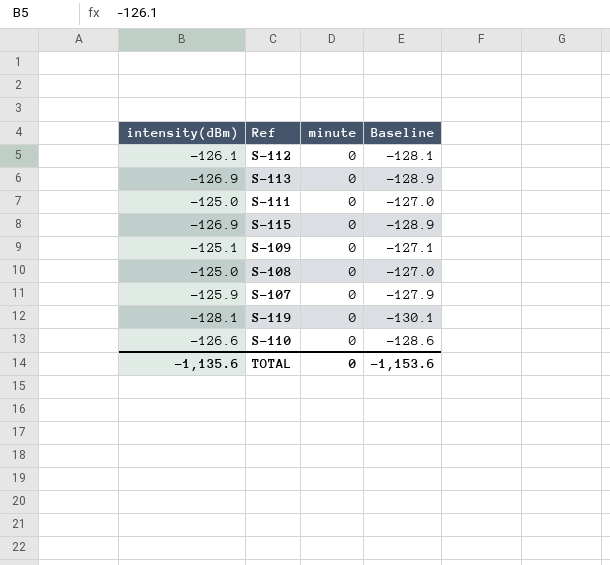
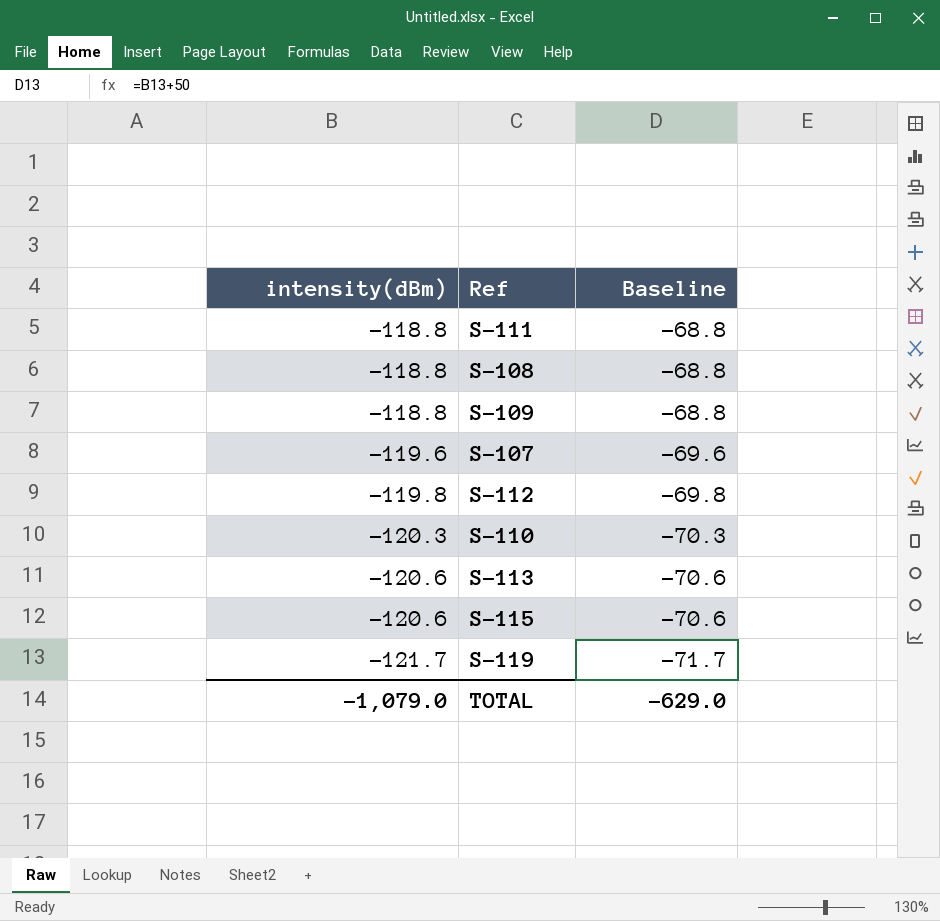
row order: none -> intensity(dBm) descending
column minute | position: 3 -> none
column Baseline | formula: [intensity(dBm)] - 2 -> [intensity(dBm)] + 50
S-111 | intensity(dBm): -125.0 -> -118.8
S-108 | intensity(dBm): -125.0 -> -118.8
S-109 | intensity(dBm): -125.1 -> -118.8
S-107 | intensity(dBm): -125.9 -> -119.6
S-112 | intensity(dBm): -126.1 -> -119.8
S-110 | intensity(dBm): -126.6 -> -120.3
S-113 | intensity(dBm): -126.9 -> -120.6
S-115 | intensity(dBm): -126.9 -> -120.6
S-119 | intensity(dBm): -128.1 -> -121.7
TOTAL | intensity(dBm): -1,135.6 -> -1,079.0
TOTAL | Baseline: -1,153.6 -> -629.0

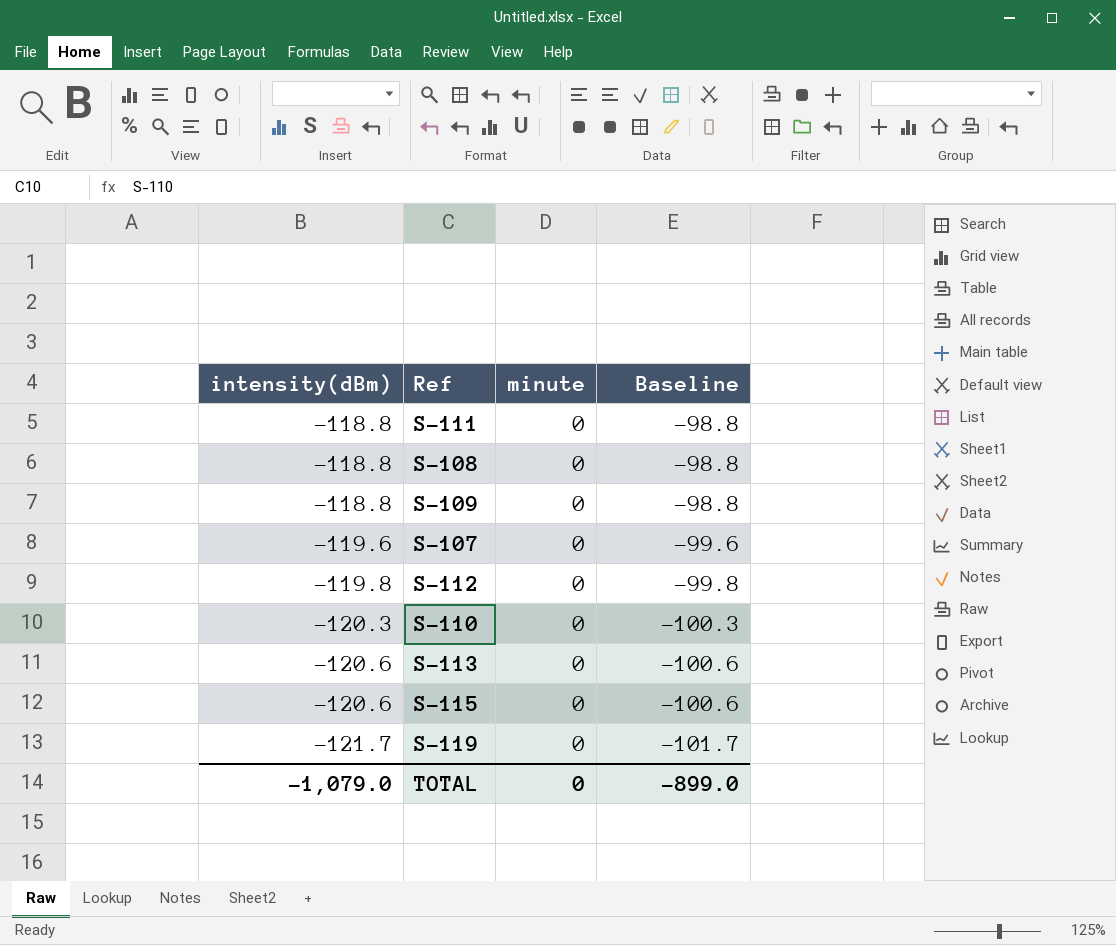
column minute | position: none -> 3
column Baseline | formula: [intensity(dBm)] + 50 -> [intensity(dBm)] + 20
TOTAL | Baseline: -629.0 -> -899.0

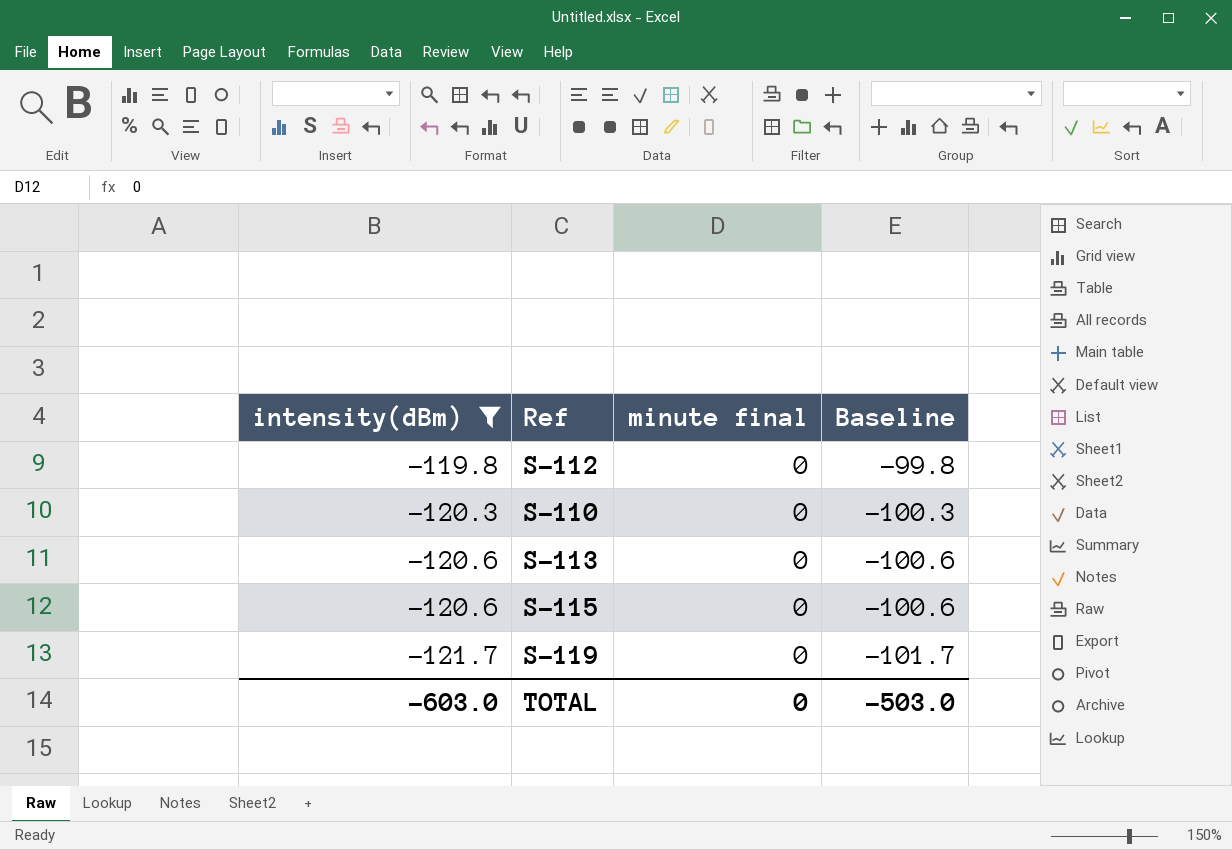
filter: none -> intensity(dBm) <= -119.8
column name: minute -> minute final
TOTAL | intensity(dBm): -1,079.0 -> -603.0
TOTAL | Baseline: -899.0 -> -503.0

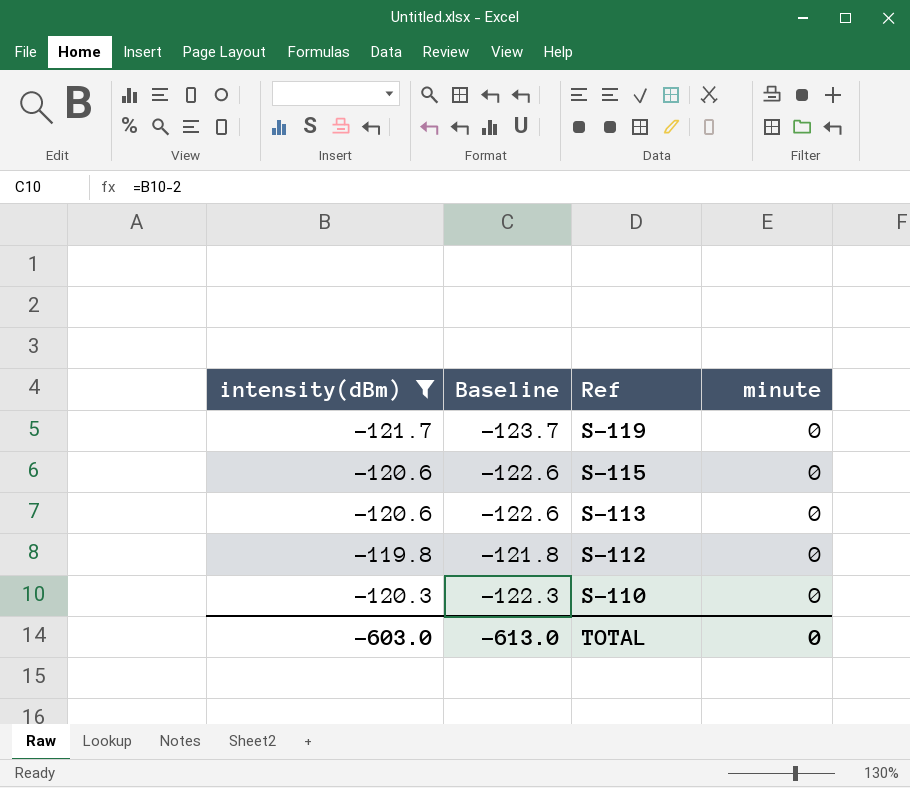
row order: intensity(dBm) descending -> Ref descending
column Baseline | formula: [intensity(dBm)] + 20 -> [intensity(dBm)] - 2
column Baseline | position: 4 -> 2
column name: minute final -> minute
TOTAL | Baseline: -503.0 -> -613.0

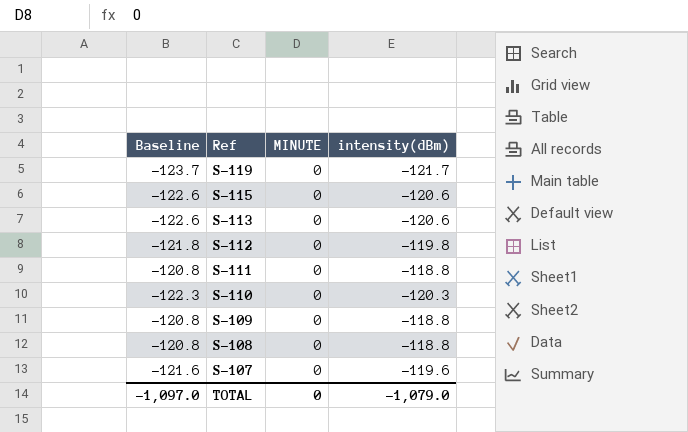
filter: intensity(dBm) <= -119.8 -> none
column name: minute -> MINUTE
column intensity(dBm) | position: 1 -> 4
TOTAL | Baseline: -613.0 -> -1,097.0
TOTAL | intensity(dBm): -603.0 -> -1,079.0

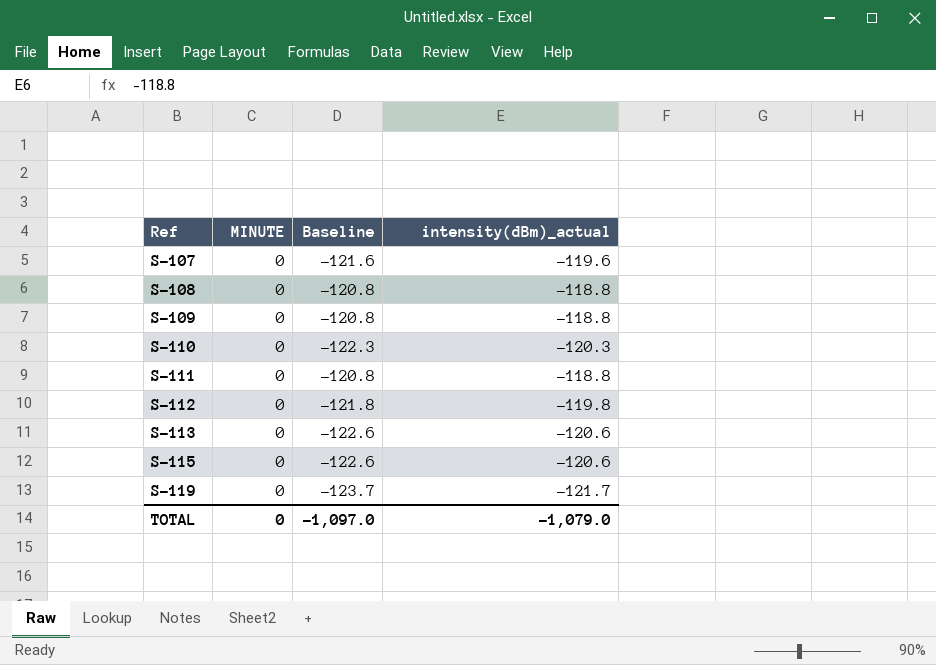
row order: Ref descending -> Ref ascending
column Baseline | position: 1 -> 3
column name: intensity(dBm) -> intensity(dBm)_actual

